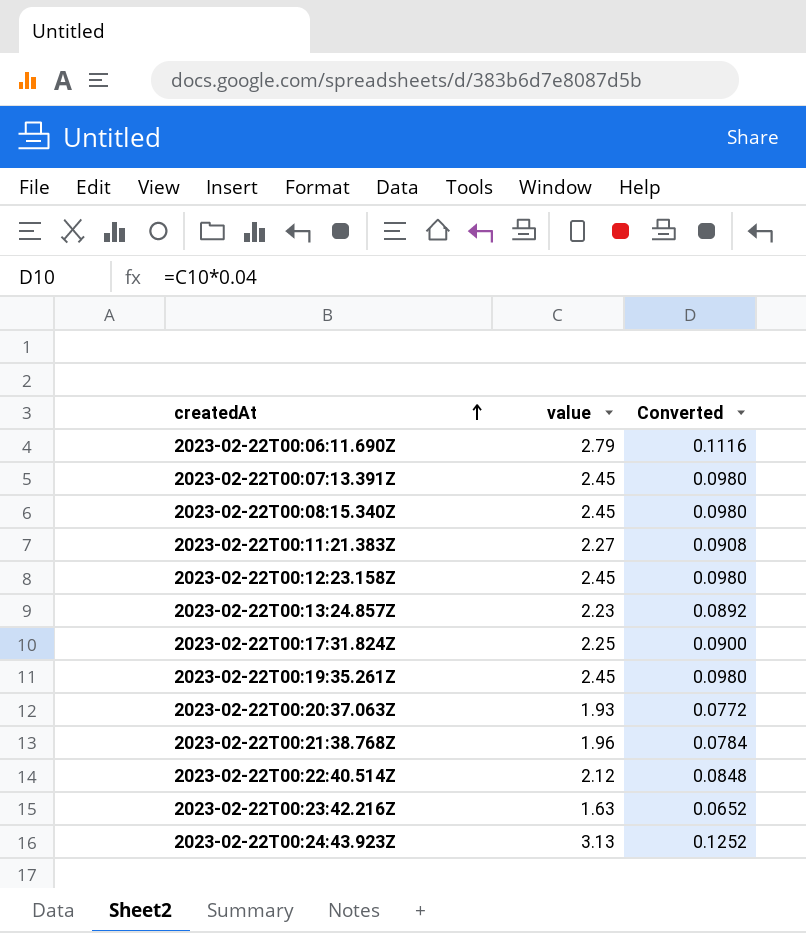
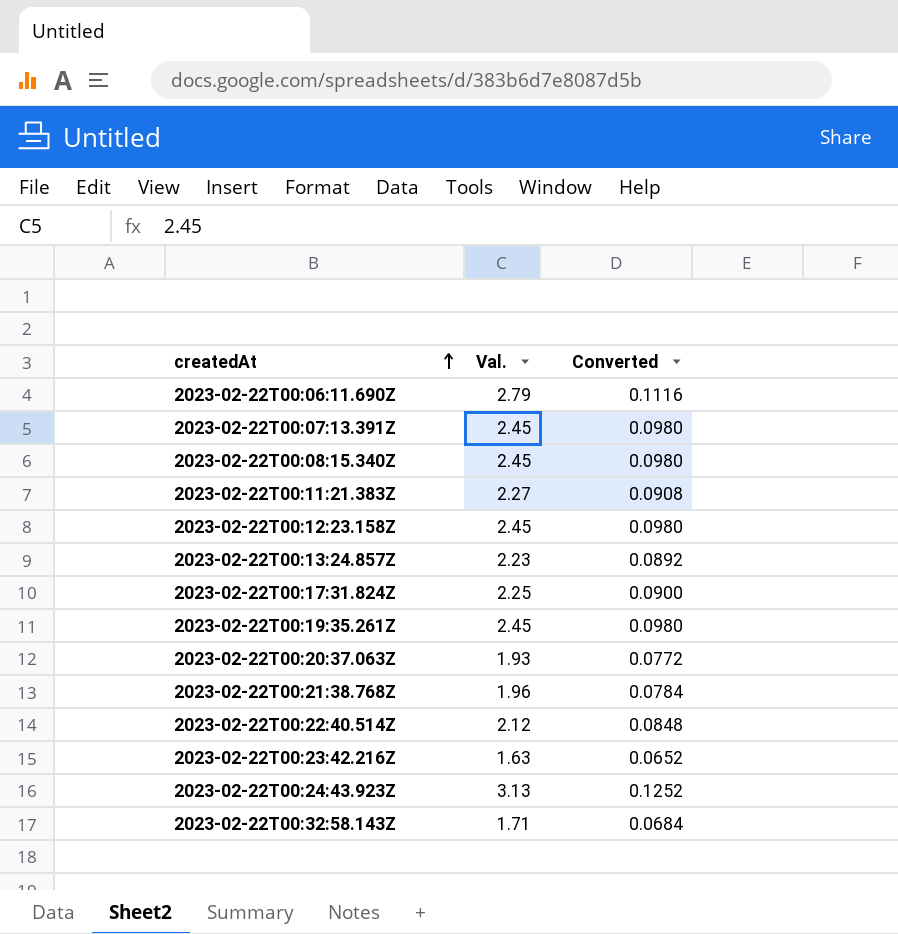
column name: value -> Val.
row 2023-02-22T00:32:58.143Z: none -> 1.71 | 0.0684

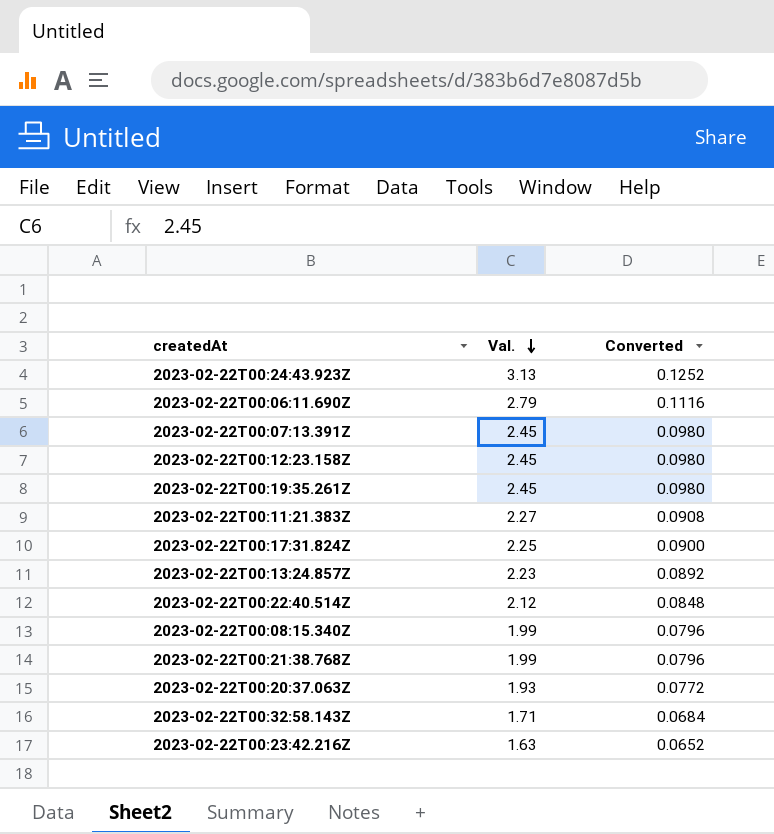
row order: createdAt ascending -> Val. descending
2023-02-22T00:08:15.340Z | Val.: 2.45 -> 1.99
2023-02-22T00:08:15.340Z | Converted: 0.0980 -> 0.0796
2023-02-22T00:21:38.768Z | Val.: 1.96 -> 1.99
2023-02-22T00:21:38.768Z | Converted: 0.0784 -> 0.0796

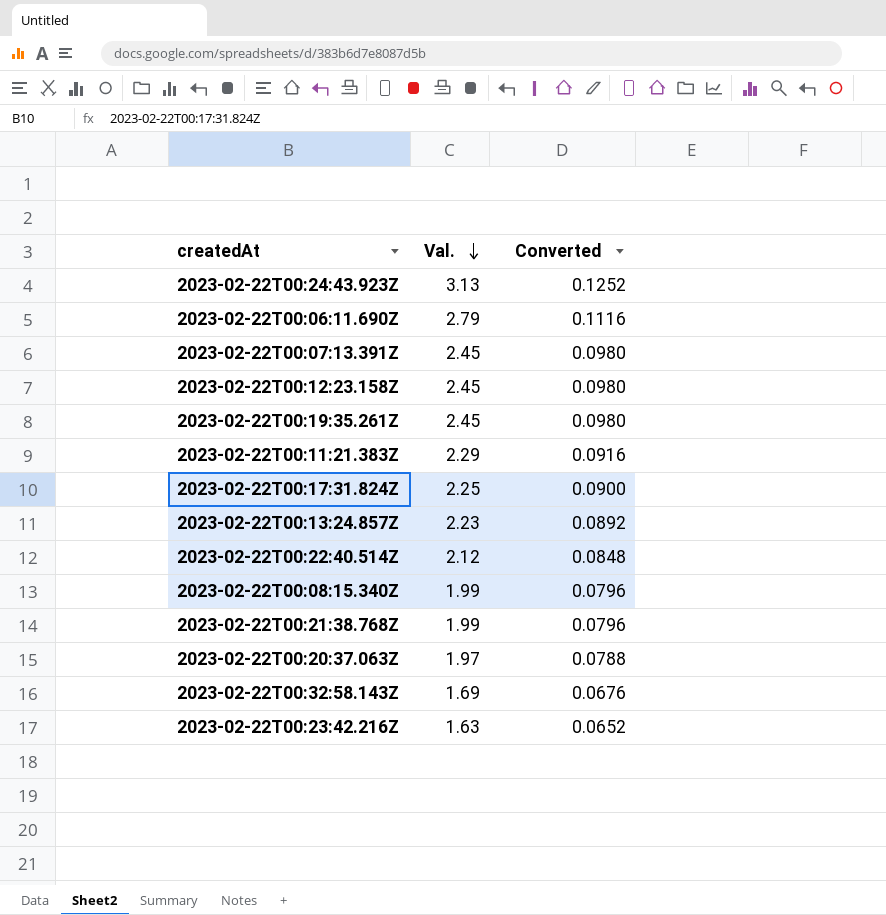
2023-02-22T00:11:21.383Z | Val.: 2.27 -> 2.29
2023-02-22T00:11:21.383Z | Converted: 0.0908 -> 0.0916
2023-02-22T00:20:37.063Z | Val.: 1.93 -> 1.97
2023-02-22T00:20:37.063Z | Converted: 0.0772 -> 0.0788
2023-02-22T00:32:58.143Z | Val.: 1.71 -> 1.69
2023-02-22T00:32:58.143Z | Converted: 0.0684 -> 0.0676

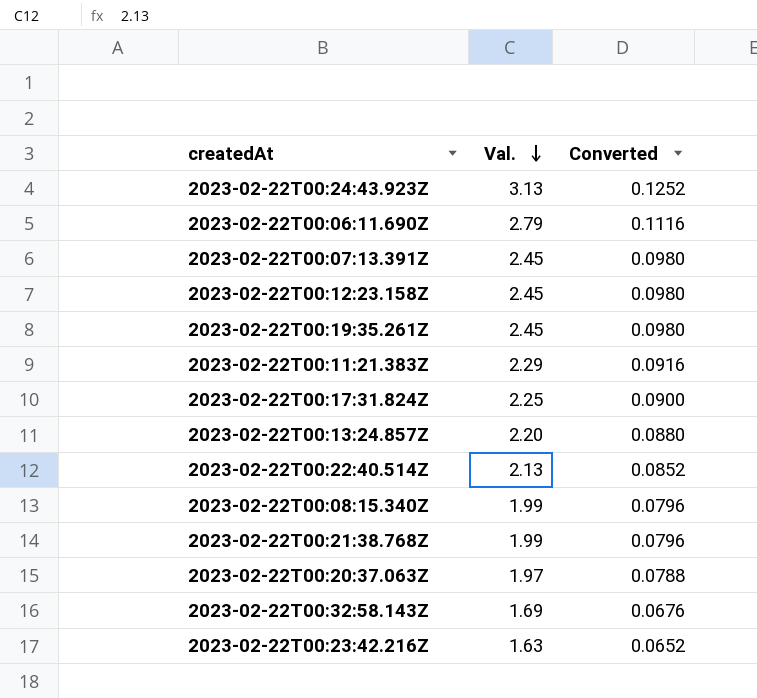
2023-02-22T00:13:24.857Z | Val.: 2.23 -> 2.20
2023-02-22T00:13:24.857Z | Converted: 0.0892 -> 0.0880
2023-02-22T00:22:40.514Z | Val.: 2.12 -> 2.13
2023-02-22T00:22:40.514Z | Converted: 0.0848 -> 0.0852

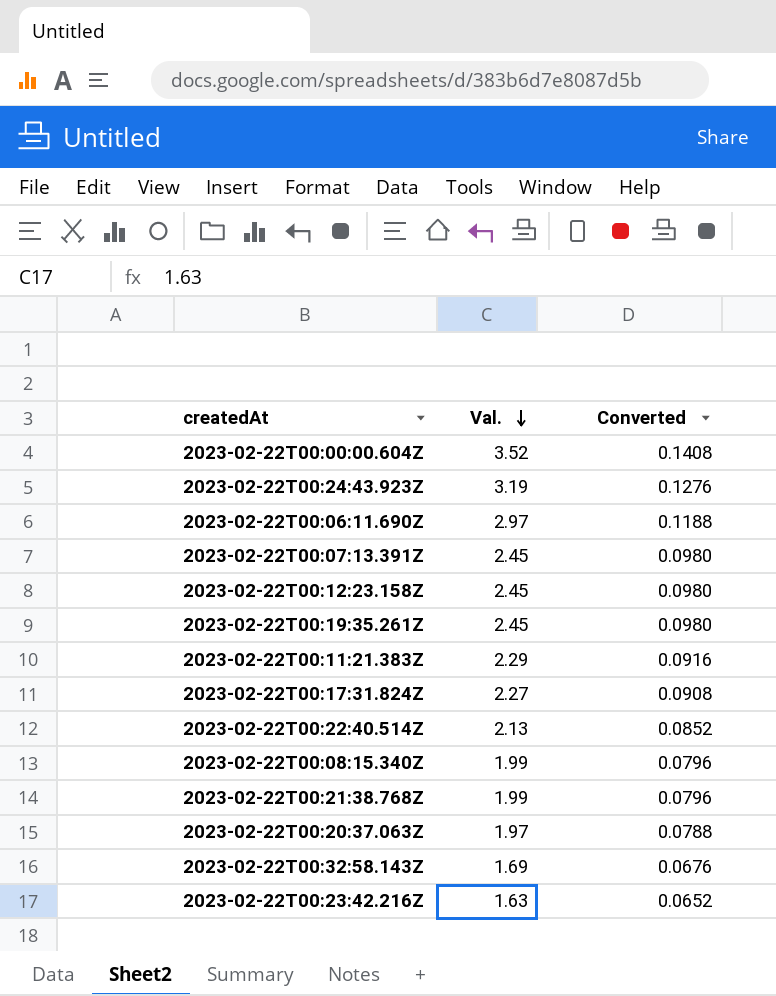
row 2023-02-22T00:13:24.857Z: 2.20 | 0.0880 -> none
row 2023-02-22T00:00:00.604Z: none -> 3.52 | 0.1408
2023-02-22T00:24:43.923Z | Val.: 3.13 -> 3.19
2023-02-22T00:24:43.923Z | Converted: 0.1252 -> 0.1276
2023-02-22T00:06:11.690Z | Val.: 2.79 -> 2.97
2023-02-22T00:06:11.690Z | Converted: 0.1116 -> 0.1188
2023-02-22T00:17:31.824Z | Val.: 2.25 -> 2.27
2023-02-22T00:17:31.824Z | Converted: 0.0900 -> 0.0908

